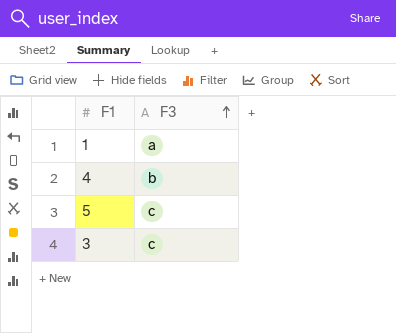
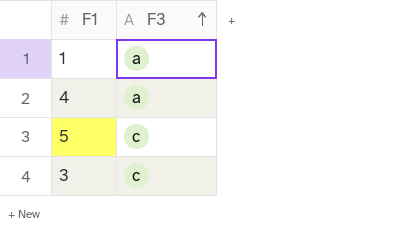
4 | F3: b -> a

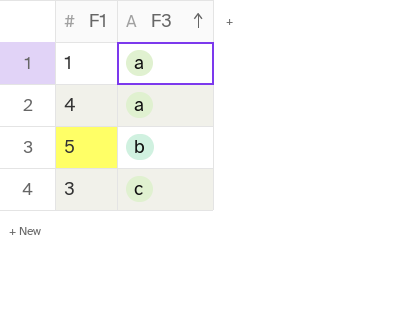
5 | F3: c -> b

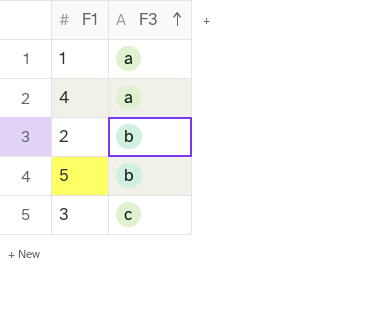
row 2: none -> b

